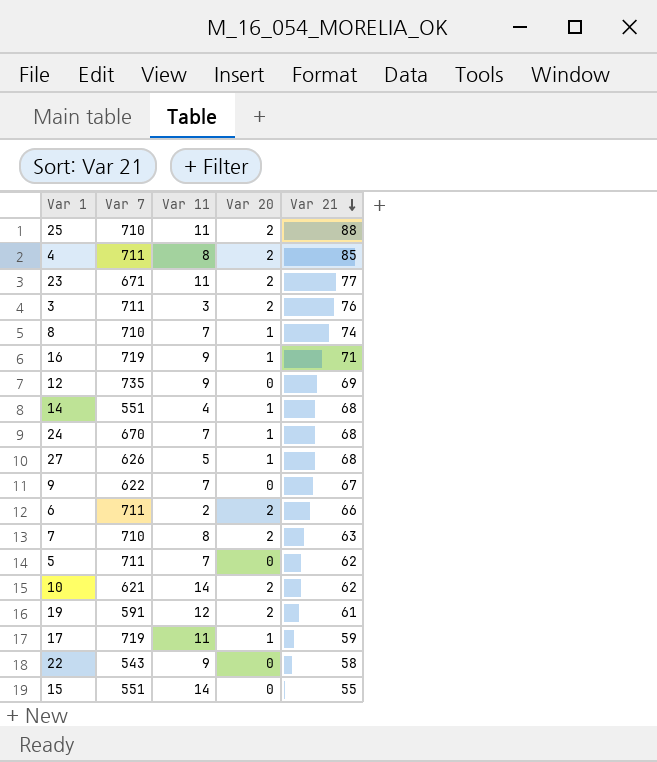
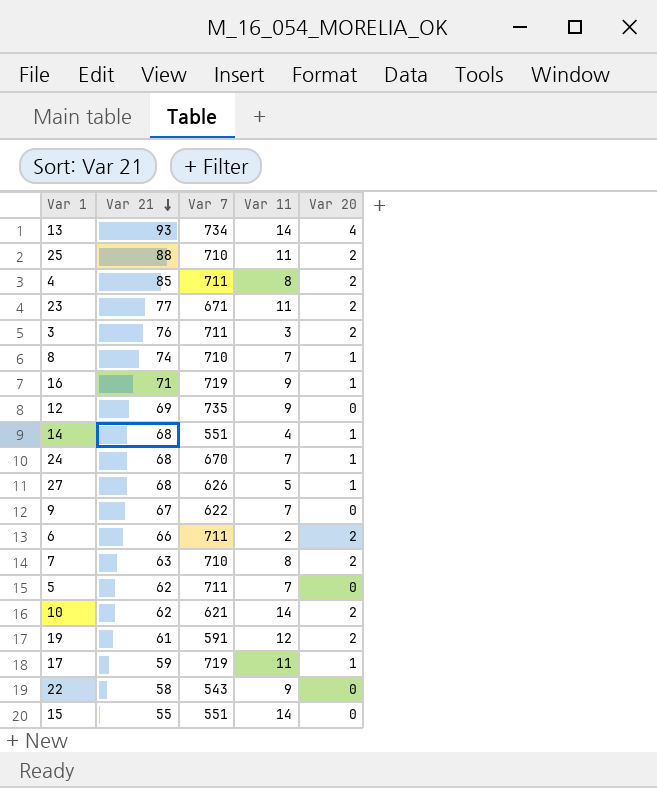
column Var 21 | position: 5 -> 2
row 13: none -> 93 | 734 | 14 | 4

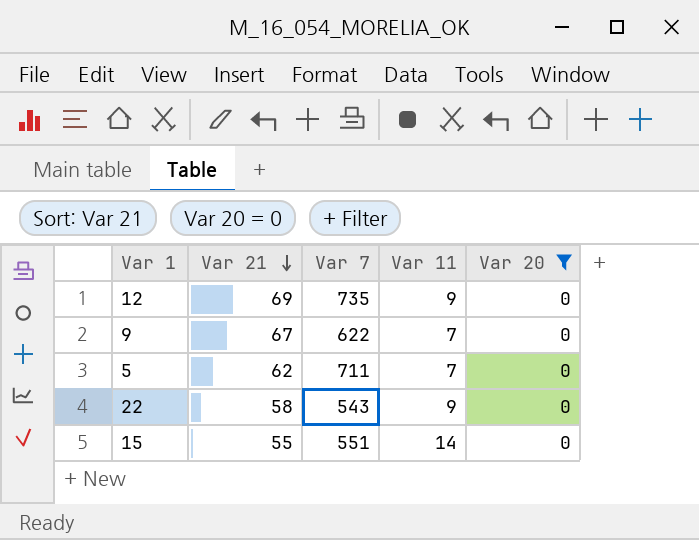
filter: none -> Var 20 = 0

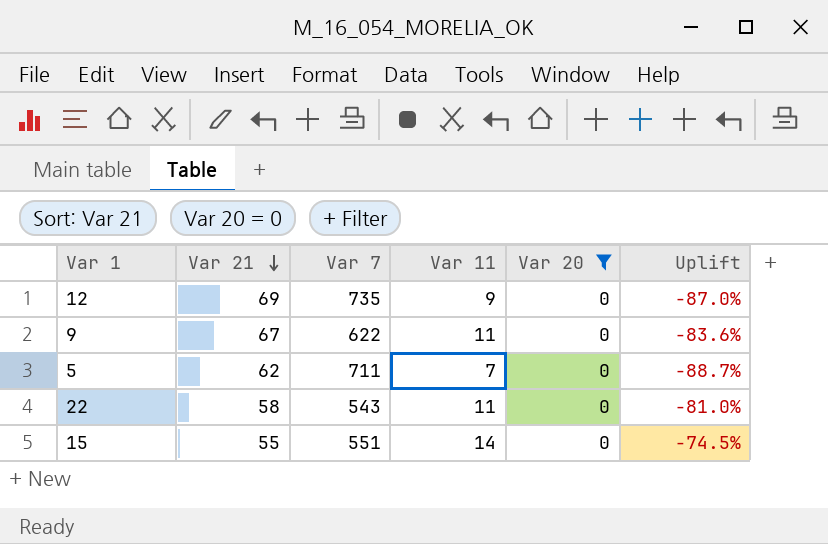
column Uplift | formula: none -> ([Var 11] - [Var 21]) / [Var 21]
9 | Var 11: 7 -> 11
22 | Var 11: 9 -> 11

